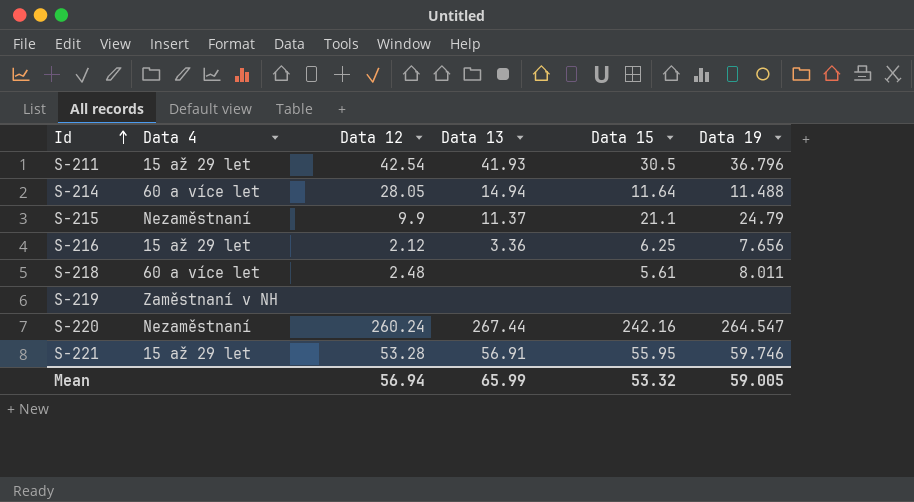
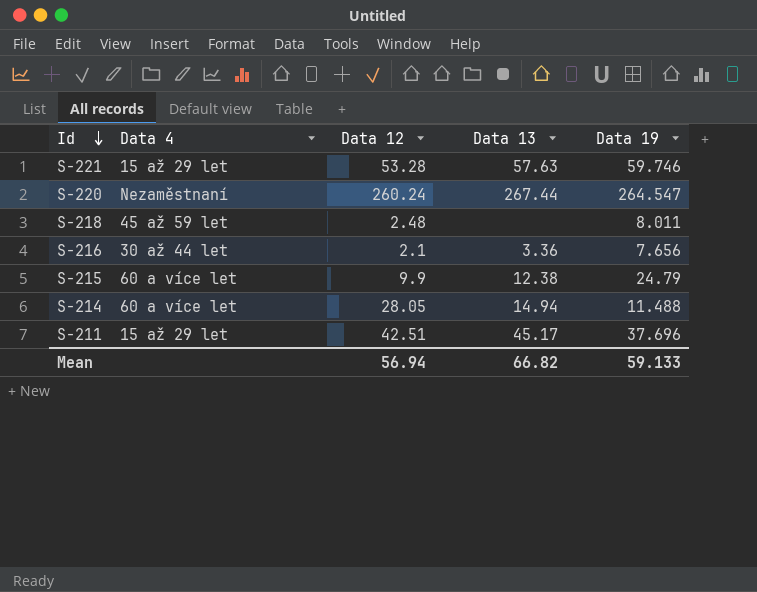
row order: Id ascending -> Id descending
column Data 15 | position: 5 -> none
row S-219: Zaměstnaní v NH | none | none | none | none -> none
S-221 | Data 13: 56.91 -> 57.63
S-218 | Data 4: 60 a více let -> 45 až 59 let
S-216 | Data 4: 15 až 29 let -> 30 až 44 let
S-216 | Data 12: 2.12 -> 2.1
S-215 | Data 4: Nezaměstnaní -> 60 a více let
S-215 | Data 13: 11.37 -> 12.38
S-211 | Data 12: 42.54 -> 42.51
S-211 | Data 13: 41.93 -> 45.17
S-211 | Data 19: 36.796 -> 37.696
Mean | Data 13: 65.99 -> 66.82
Mean | Data 19: 59.005 -> 59.133

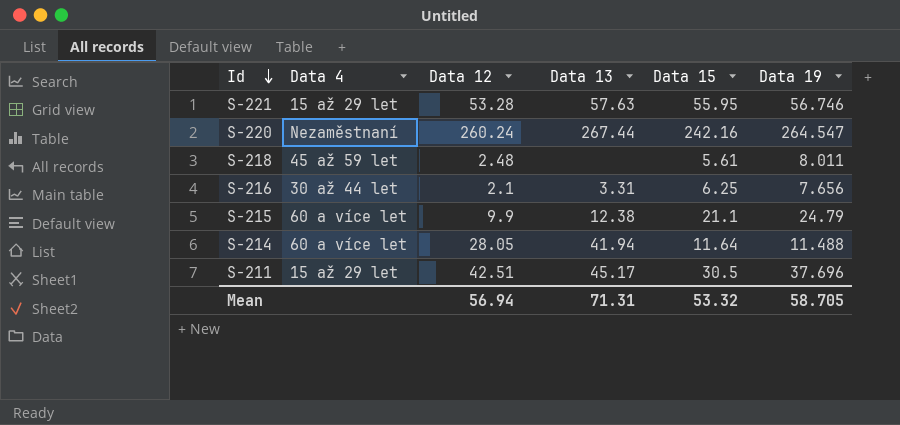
column Data 15 | position: none -> 5
S-221 | Data 19: 59.746 -> 56.746
S-216 | Data 13: 3.36 -> 3.31
S-214 | Data 13: 14.94 -> 41.94
Mean | Data 13: 66.82 -> 71.31
Mean | Data 19: 59.133 -> 58.705

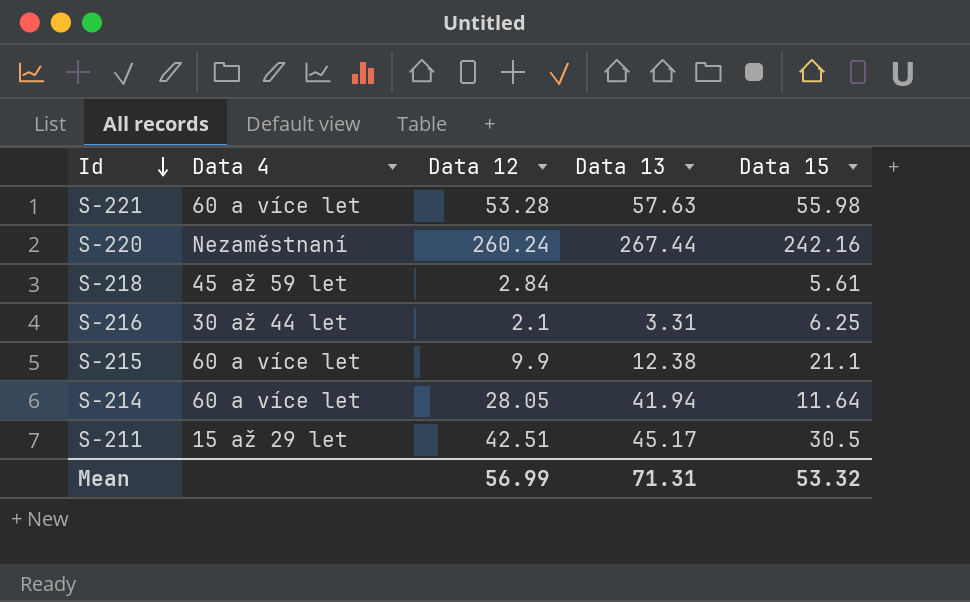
column Data 19 | position: 6 -> none
S-221 | Data 4: 15 až 29 let -> 60 a více let
S-221 | Data 15: 55.95 -> 55.98
S-218 | Data 12: 2.48 -> 2.84
Mean | Data 12: 56.94 -> 56.99

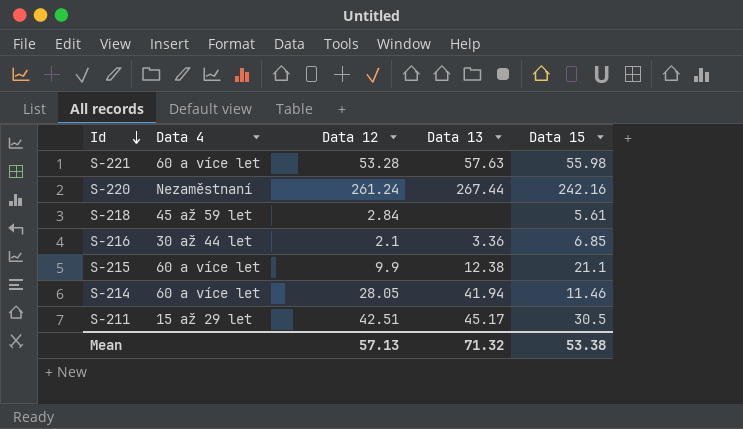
S-220 | Data 12: 260.24 -> 261.24
S-216 | Data 13: 3.31 -> 3.36
S-216 | Data 15: 6.25 -> 6.85
S-214 | Data 15: 11.64 -> 11.46
Mean | Data 12: 56.99 -> 57.13
Mean | Data 13: 71.31 -> 71.32
Mean | Data 15: 53.32 -> 53.38

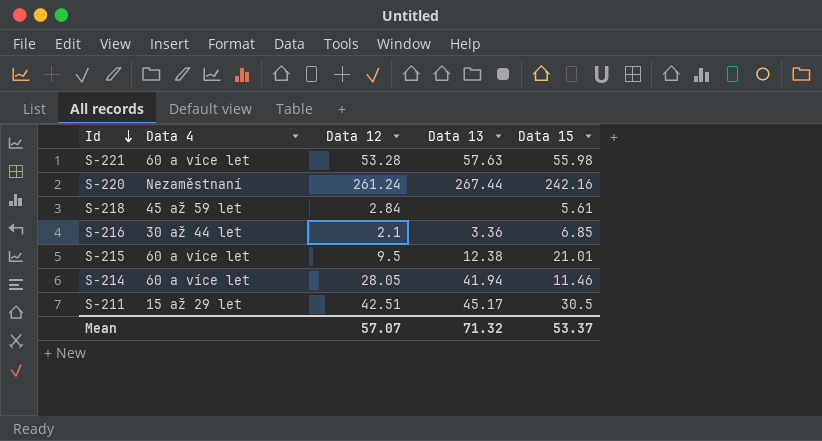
S-215 | Data 12: 9.9 -> 9.5
S-215 | Data 15: 21.1 -> 21.01
Mean | Data 12: 57.13 -> 57.07
Mean | Data 15: 53.38 -> 53.37

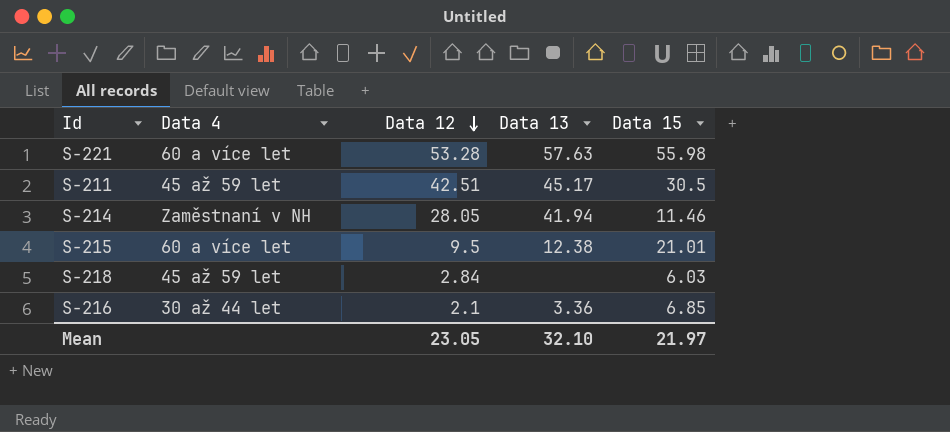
row order: Id descending -> Data 12 descending
row S-220: Nezaměstnaní | 261.24 | 267.44 | 242.16 -> none
S-211 | Data 4: 15 až 29 let -> 45 až 59 let
S-214 | Data 4: 60 a více let -> Zaměstnaní v NH
S-218 | Data 15: 5.61 -> 6.03
Mean | Data 12: 57.07 -> 23.05
Mean | Data 13: 71.32 -> 32.10
Mean | Data 15: 53.37 -> 21.97

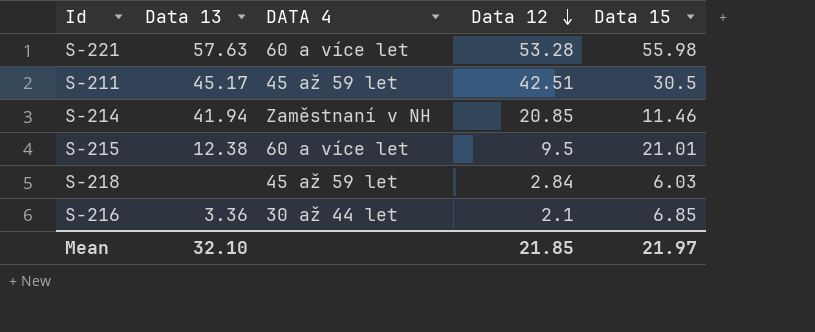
column Data 13 | position: 4 -> 2
column name: Data 4 -> DATA 4
S-214 | Data 12: 28.05 -> 20.85
Mean | Data 12: 23.05 -> 21.85

